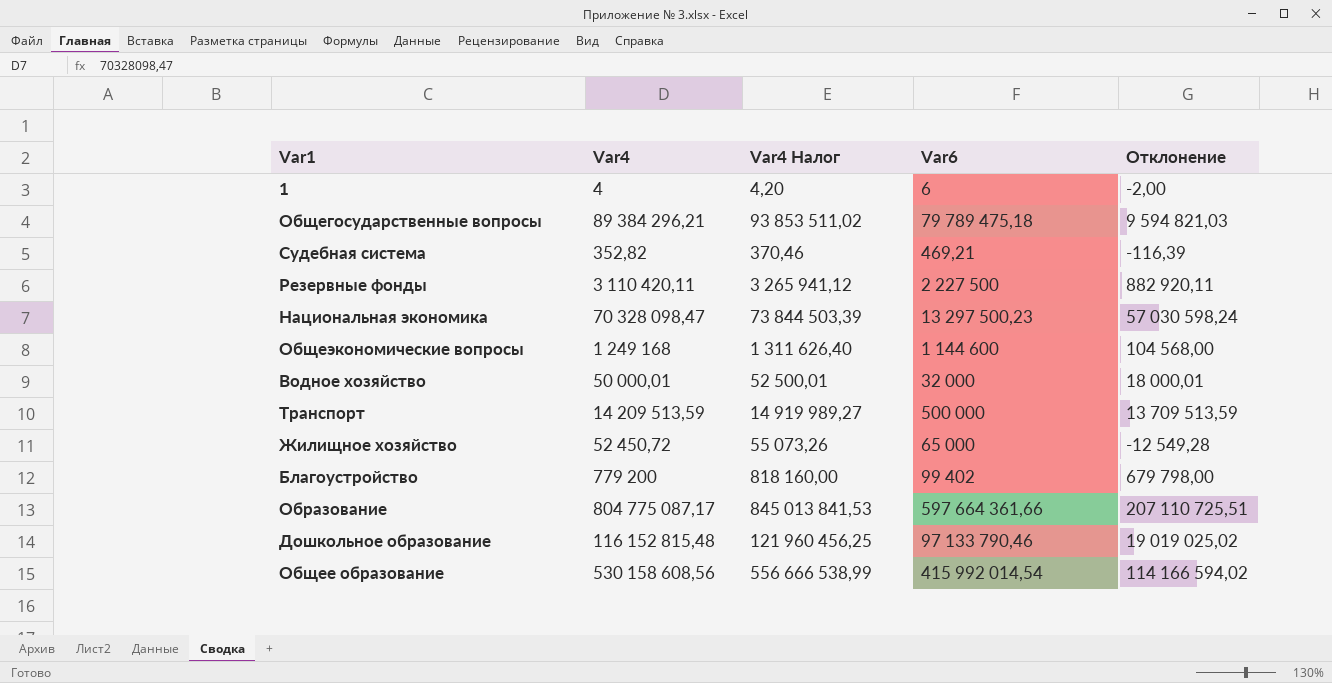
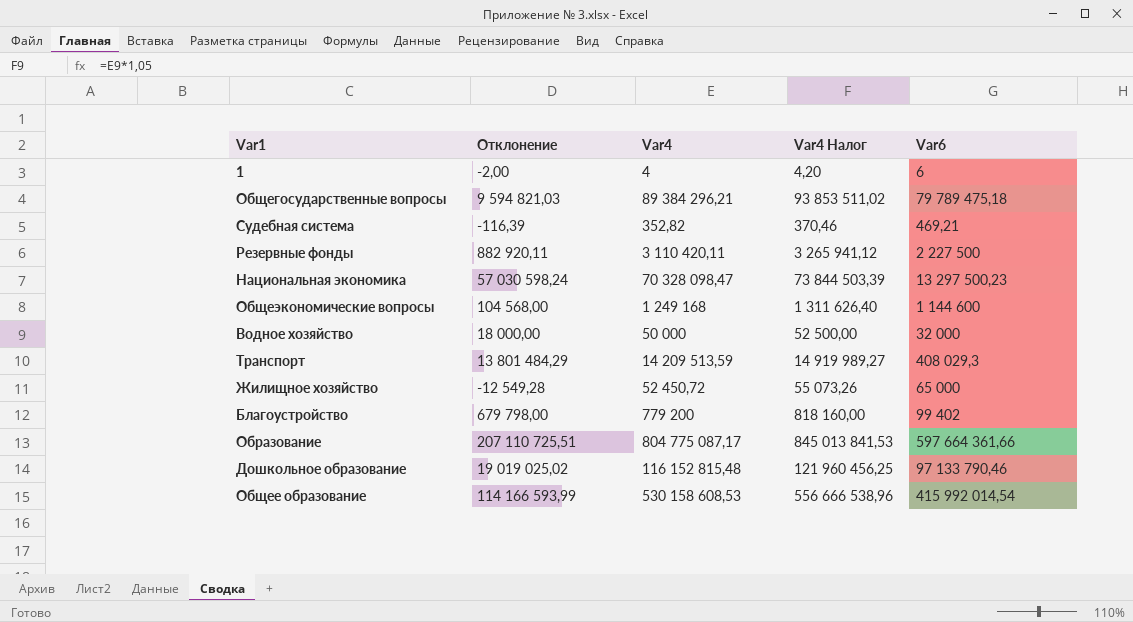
column Отклонение | position: 5 -> 2
Водное хозяйство | Отклонение: 18 000,01 -> 18 000,00
Водное хозяйство | Var4: 50 000,01 -> 50 000
Водное хозяйство | Var4 Налог: 52 500,01 -> 52 500,00
Транспорт | Отклонение: 13 709 513,59 -> 13 801 484,29
Транспорт | Var6: 500 000 -> 408 029,3
Общее образование | Отклонение: 114 166 594,02 -> 114 166 593,99
Общее образование | Var4: 530 158 608,56 -> 530 158 608,53
Общее образование | Var4 Налог: 556 666 538,99 -> 556 666 538,96

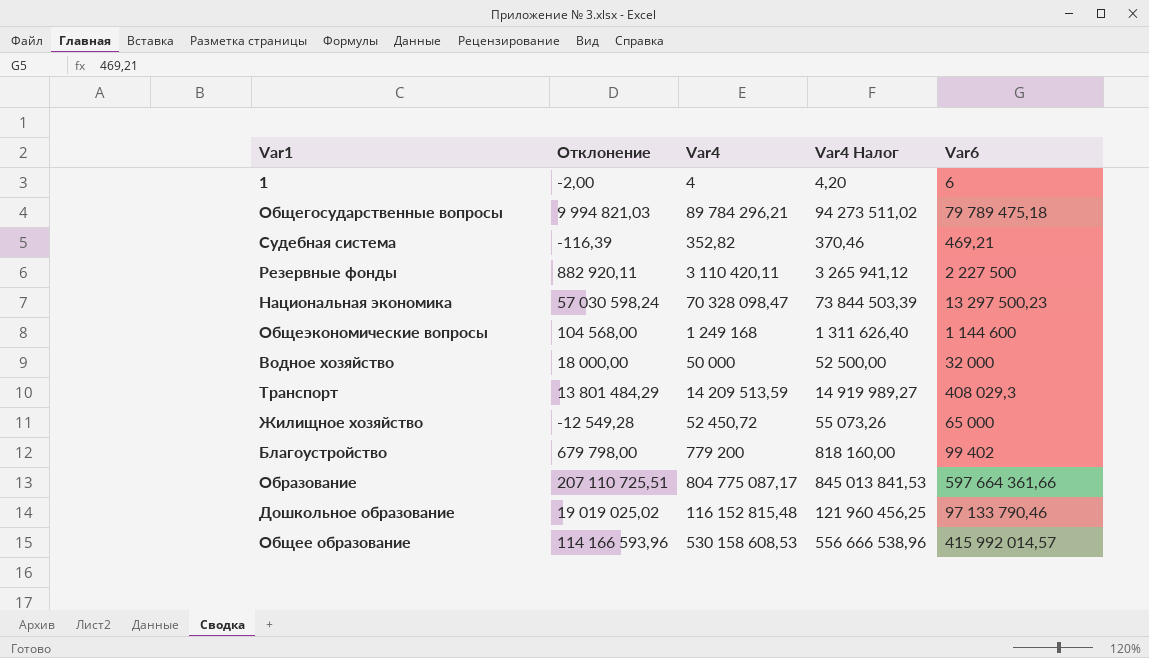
Общегосударственные вопросы | Отклонение: 9 594 821,03 -> 9 994 821,03
Общегосударственные вопросы | Var4: 89 384 296,21 -> 89 784 296,21
Общегосударственные вопросы | Var4 Налог: 93 853 511,02 -> 94 273 511,02
Общее образование | Отклонение: 114 166 593,99 -> 114 166 593,96
Общее образование | Var6: 415 992 014,54 -> 415 992 014,57

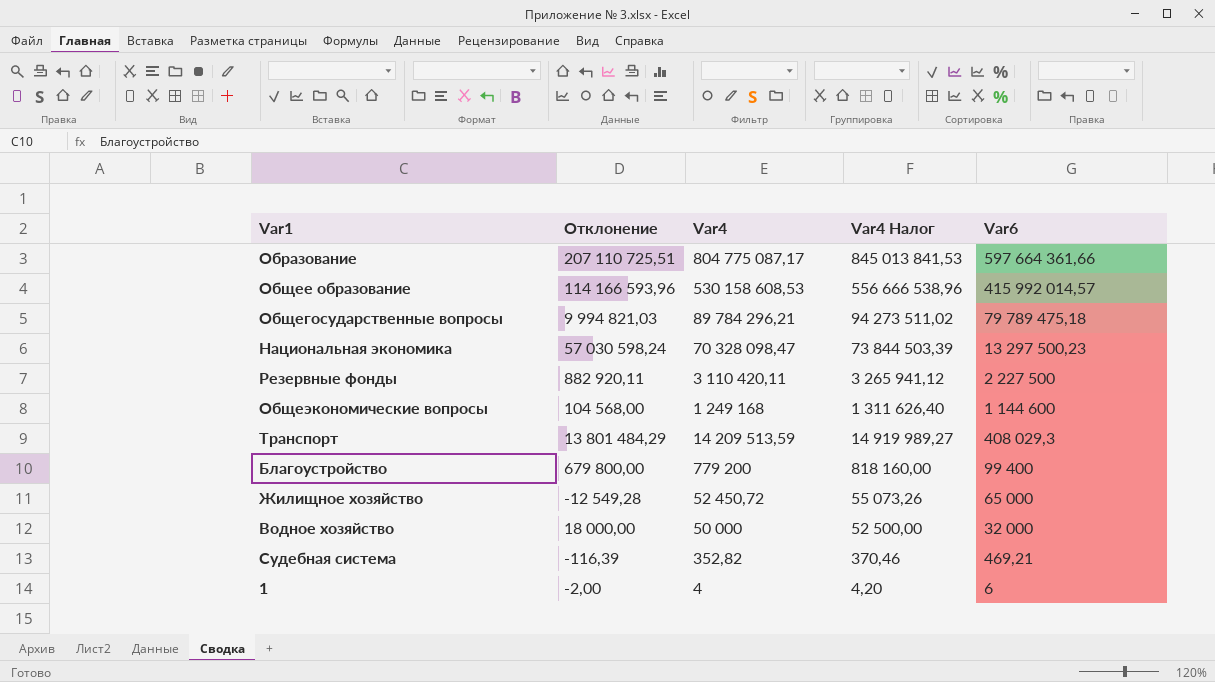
row order: none -> Var6 descending
row Дошкольное образование: 19 019 025,02 | 116 152 815,48 | 121 960 456,25 | 97 133 790,46 -> none
Благоустройство | Отклонение: 679 798,00 -> 679 800,00
Благоустройство | Var6: 99 402 -> 99 400

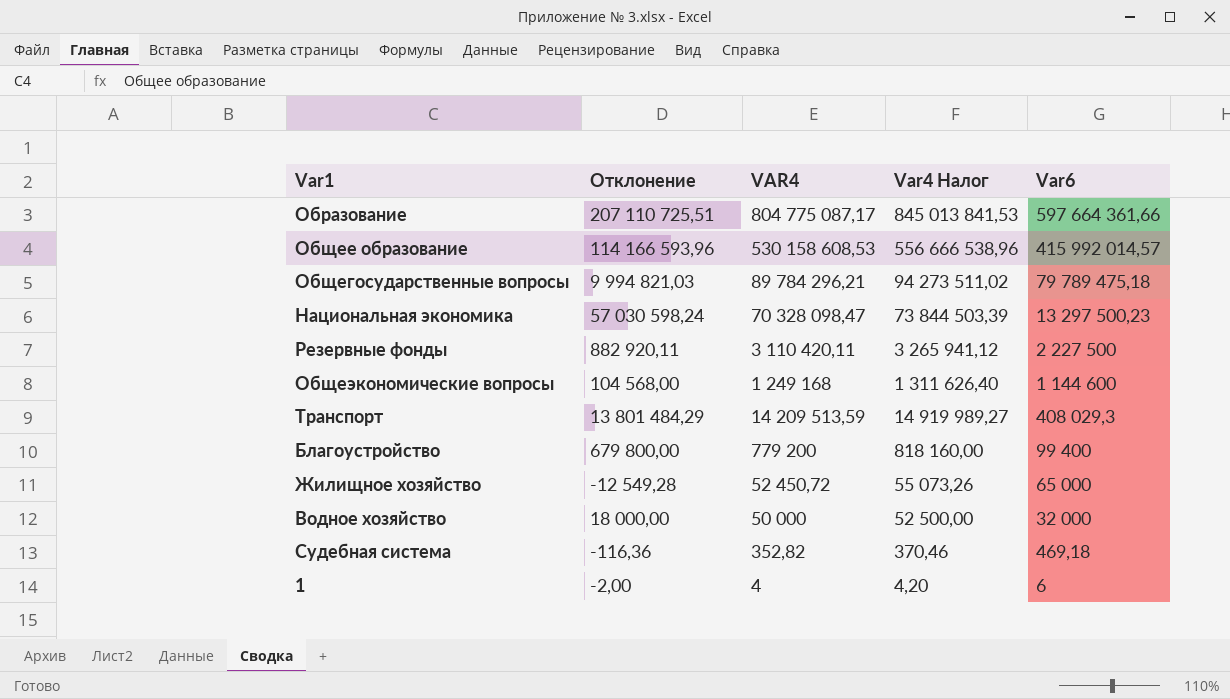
column name: Var4 -> VAR4
Судебная система | Отклонение: -116,39 -> -116,36
Судебная система | Var6: 469,21 -> 469,18

